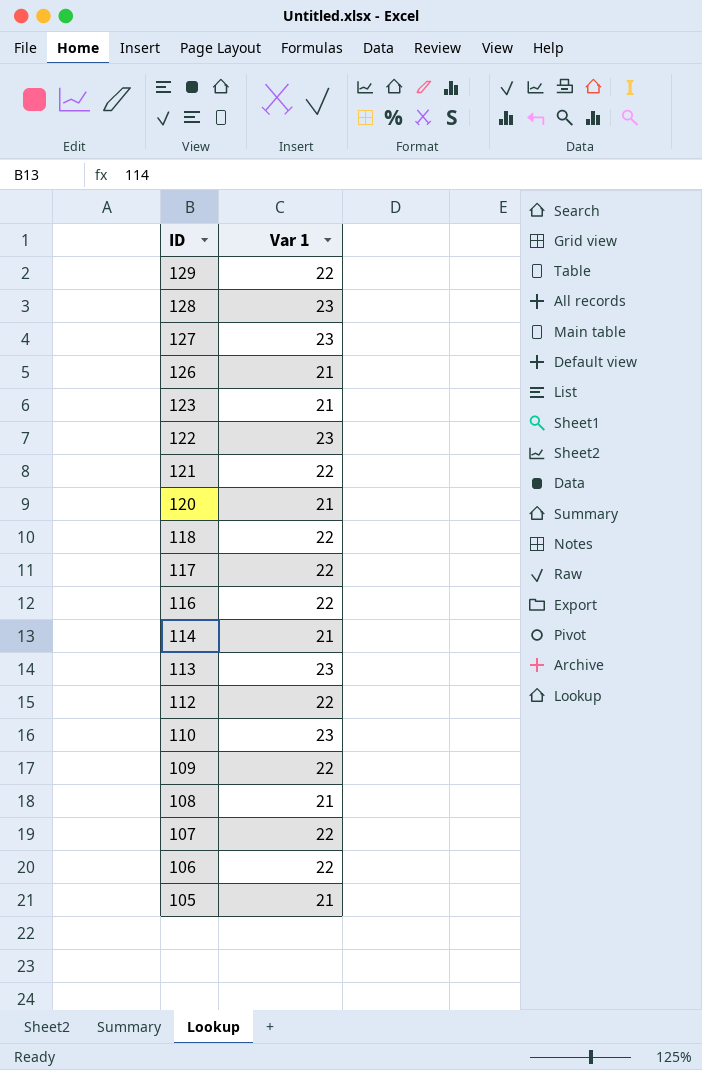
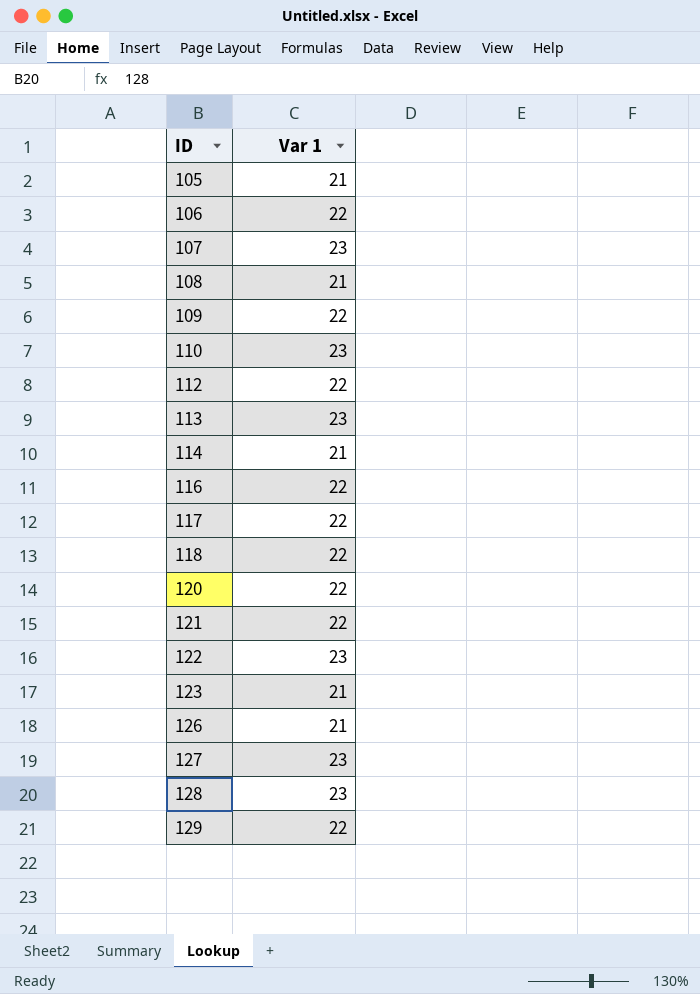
row order: ID descending -> ID ascending
107 | Var 1: 22 -> 23
120 | Var 1: 21 -> 22

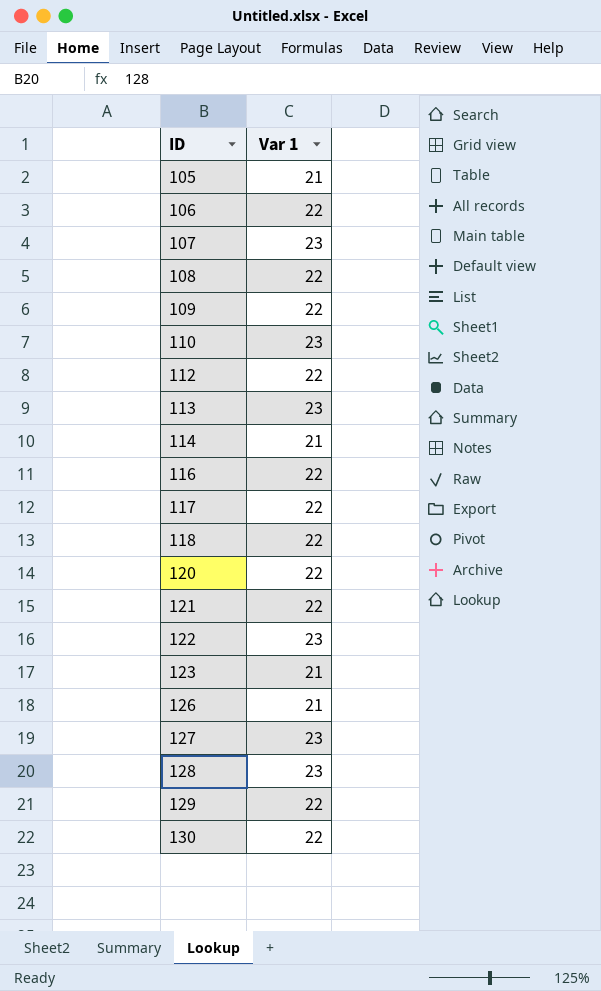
108 | Var 1: 21 -> 22
row 130: none -> 22

